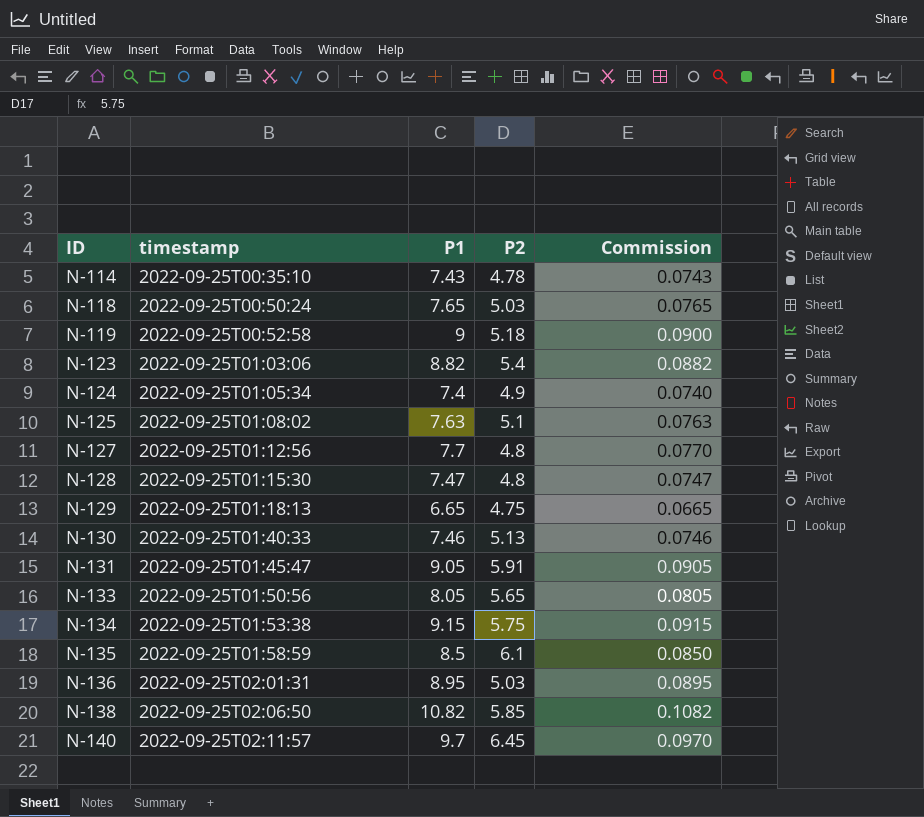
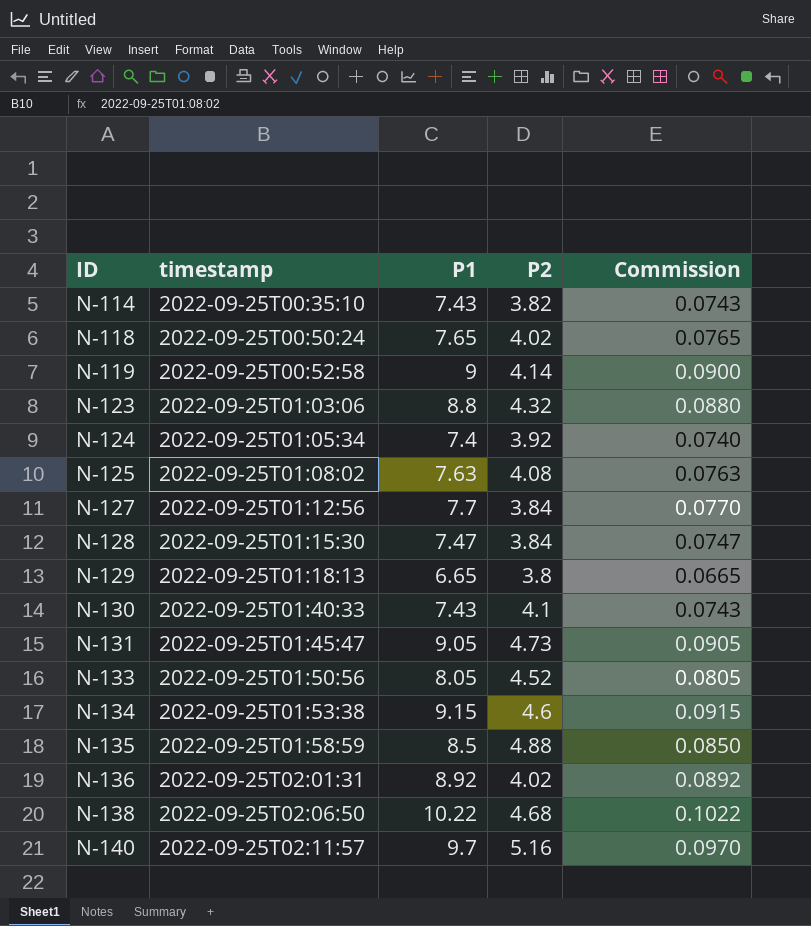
N-114 | P2: 4.78 -> 3.82
N-118 | P2: 5.03 -> 4.02
N-119 | P2: 5.18 -> 4.14
N-123 | P1: 8.82 -> 8.8
N-123 | P2: 5.4 -> 4.32
N-123 | Commission: 0.0882 -> 0.0880
N-124 | P2: 4.9 -> 3.92
N-125 | P2: 5.1 -> 4.08
N-127 | P2: 4.8 -> 3.84
N-128 | P2: 4.8 -> 3.84
N-129 | P2: 4.75 -> 3.8
N-130 | P1: 7.46 -> 7.43
N-130 | P2: 5.13 -> 4.1
N-130 | Commission: 0.0746 -> 0.0743
N-131 | P2: 5.91 -> 4.73
N-133 | P2: 5.65 -> 4.52
N-134 | P2: 5.75 -> 4.6
N-135 | P2: 6.1 -> 4.88
N-136 | P1: 8.95 -> 8.92
N-136 | P2: 5.03 -> 4.02
N-136 | Commission: 0.0895 -> 0.0892
N-138 | P1: 10.82 -> 10.22
N-138 | P2: 5.85 -> 4.68
N-138 | Commission: 0.1082 -> 0.1022
N-140 | P2: 6.45 -> 5.16

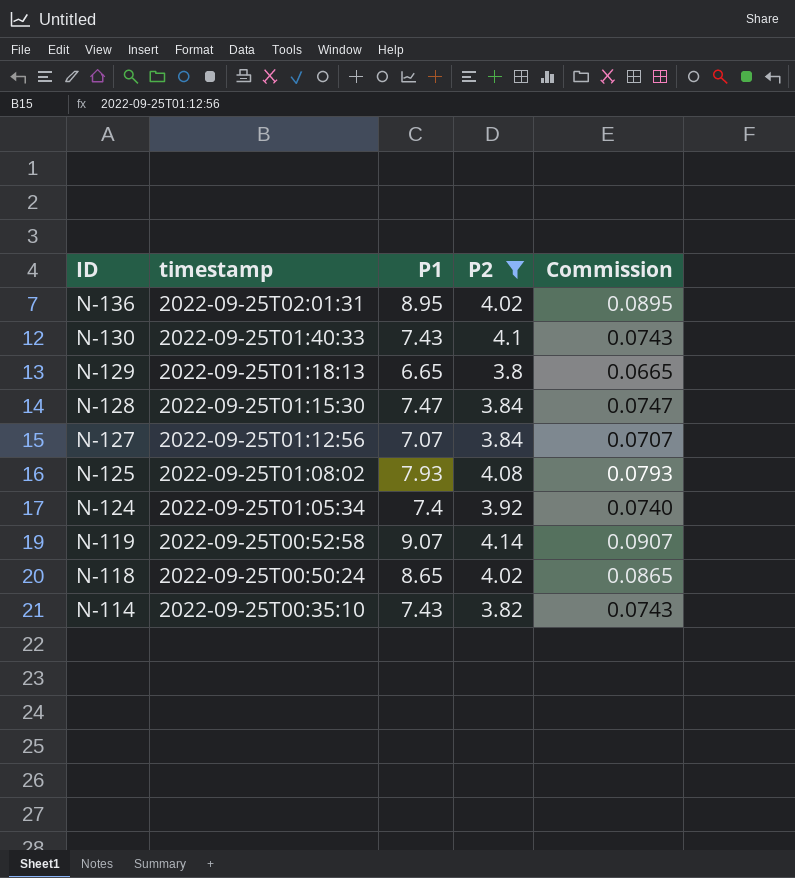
filter: none -> P2 <= 4.14
row order: ID ascending -> ID descending
N-136 | P1: 8.92 -> 8.95
N-136 | Commission: 0.0892 -> 0.0895
N-127 | P1: 7.7 -> 7.07
N-127 | Commission: 0.0770 -> 0.0707
N-125 | P1: 7.63 -> 7.93
N-125 | Commission: 0.0763 -> 0.0793
N-119 | P1: 9 -> 9.07
N-119 | Commission: 0.0900 -> 0.0907
N-118 | P1: 7.65 -> 8.65
N-118 | Commission: 0.0765 -> 0.0865

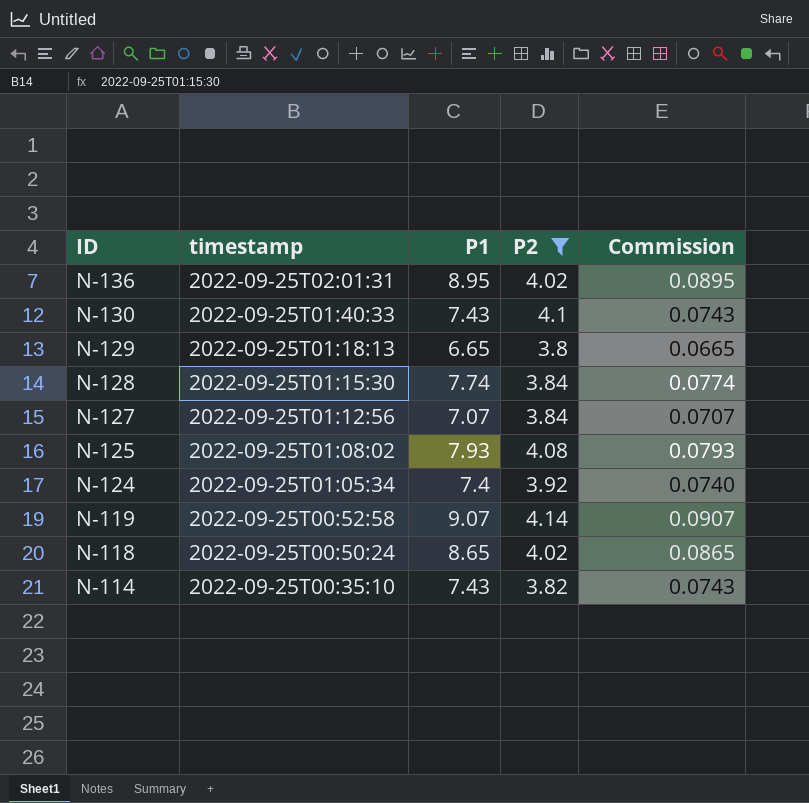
N-128 | P1: 7.47 -> 7.74
N-128 | Commission: 0.0747 -> 0.0774

